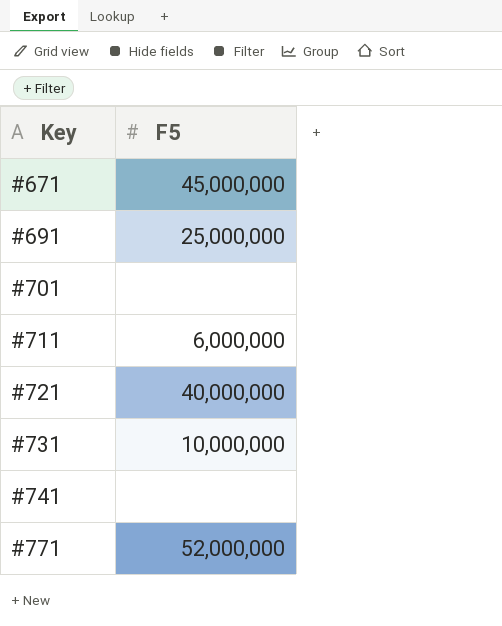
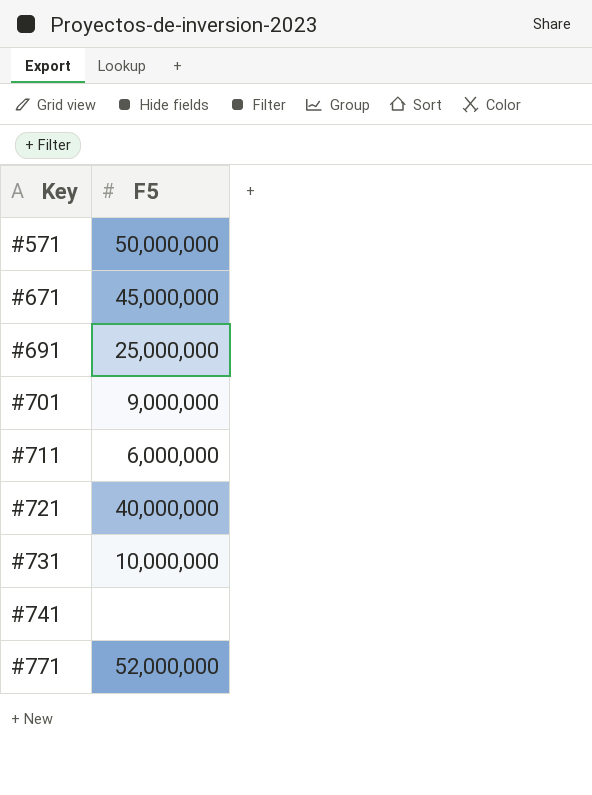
row #571: none -> 50,000,000
#701 | F5: none -> 9,000,000

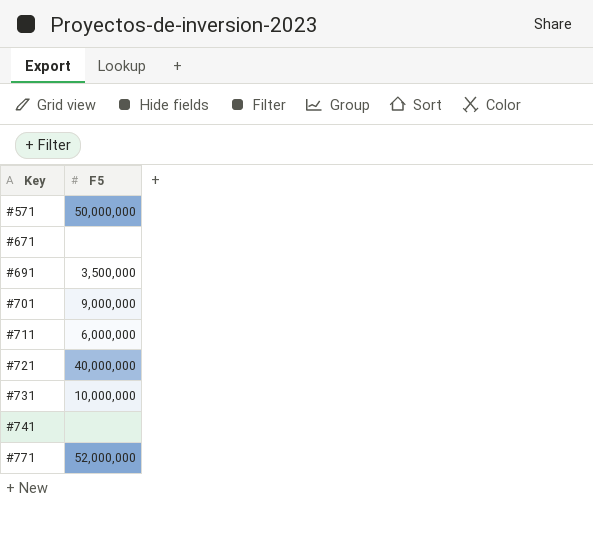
#671 | F5: 45,000,000 -> none
#691 | F5: 25,000,000 -> 3,500,000

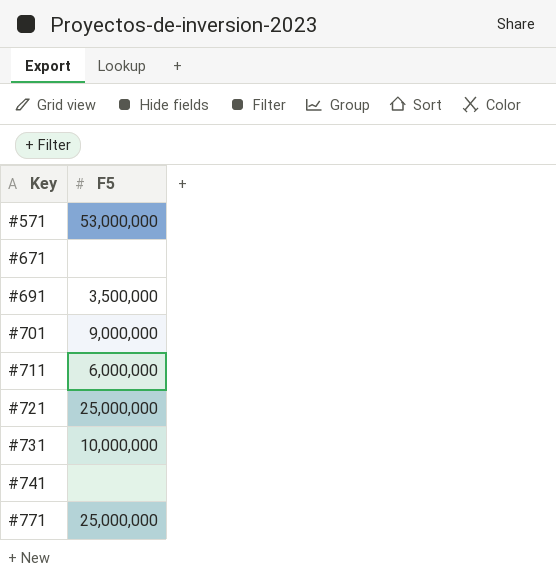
#571 | F5: 50,000,000 -> 53,000,000
#721 | F5: 40,000,000 -> 25,000,000
#771 | F5: 52,000,000 -> 25,000,000

